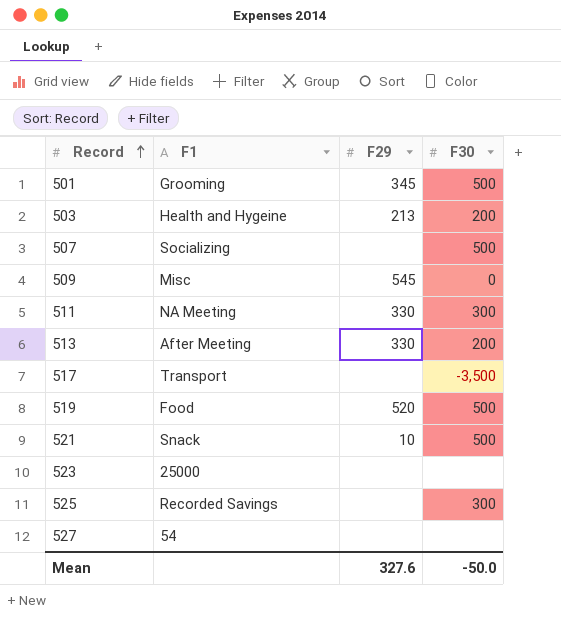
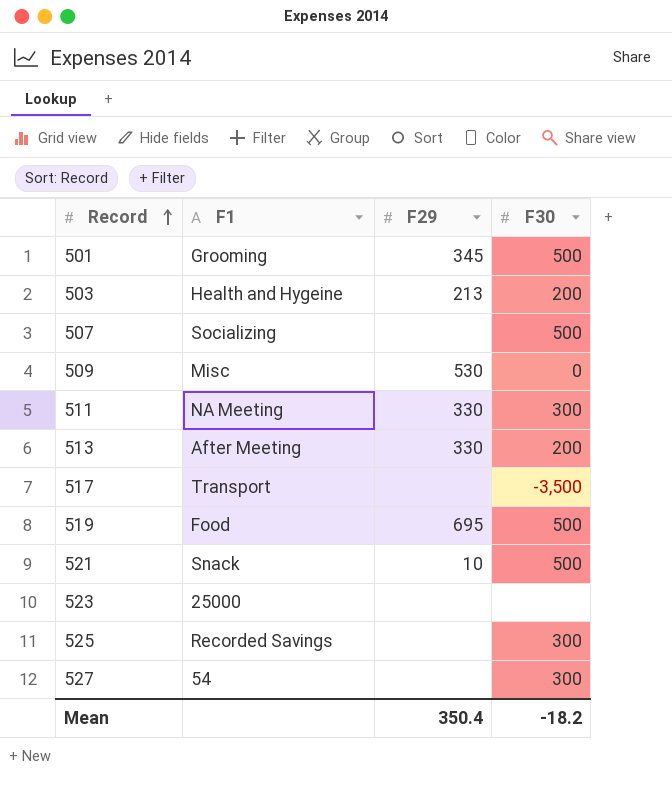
509 | F29: 545 -> 530
519 | F29: 520 -> 695
527 | F30: none -> 300
Mean | F29: 327.6 -> 350.4
Mean | F30: -50.0 -> -18.2

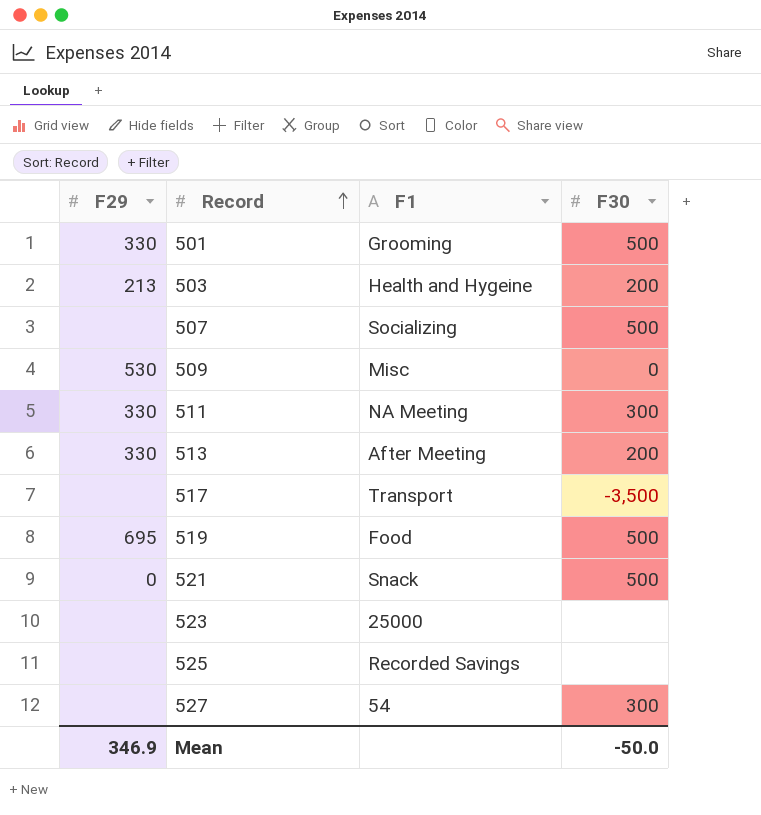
column F29 | position: 3 -> 1
501 | F29: 345 -> 330
521 | F29: 10 -> 0
525 | F30: 300 -> none
Mean | F29: 350.4 -> 346.9
Mean | F30: -18.2 -> -50.0

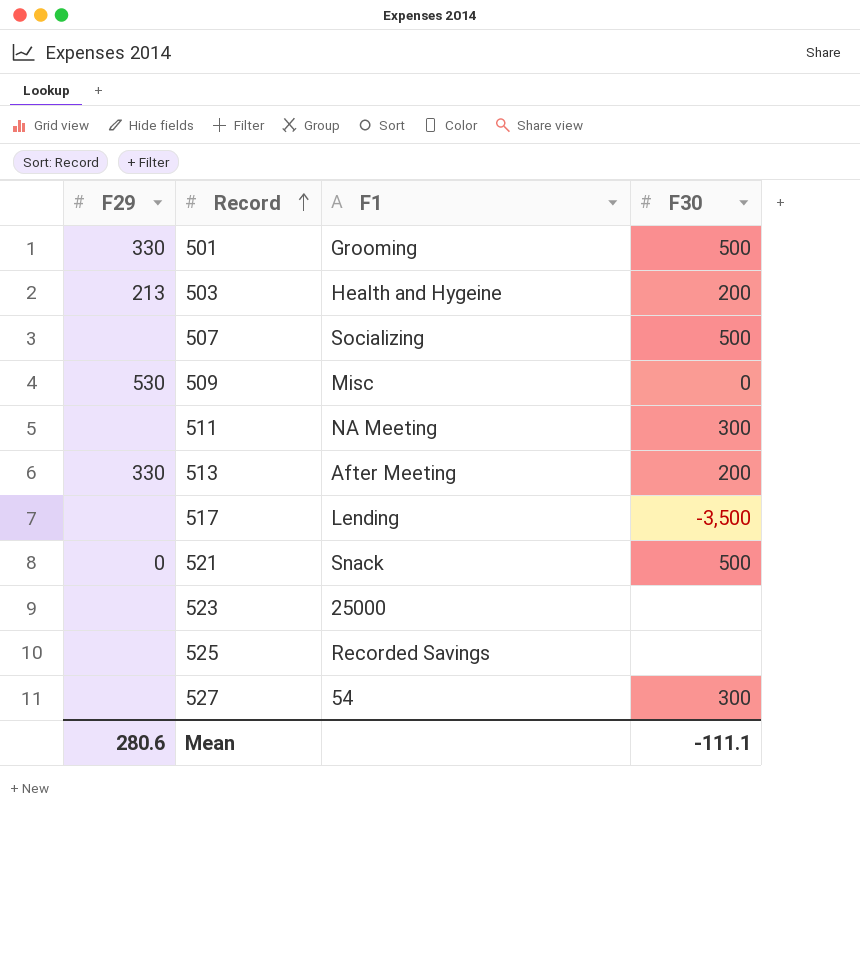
row 519: 695 | Food | 500 -> none
511 | F29: 330 -> none
517 | F1: Transport -> Lending
Mean | F29: 346.9 -> 280.6
Mean | F30: -50.0 -> -111.1

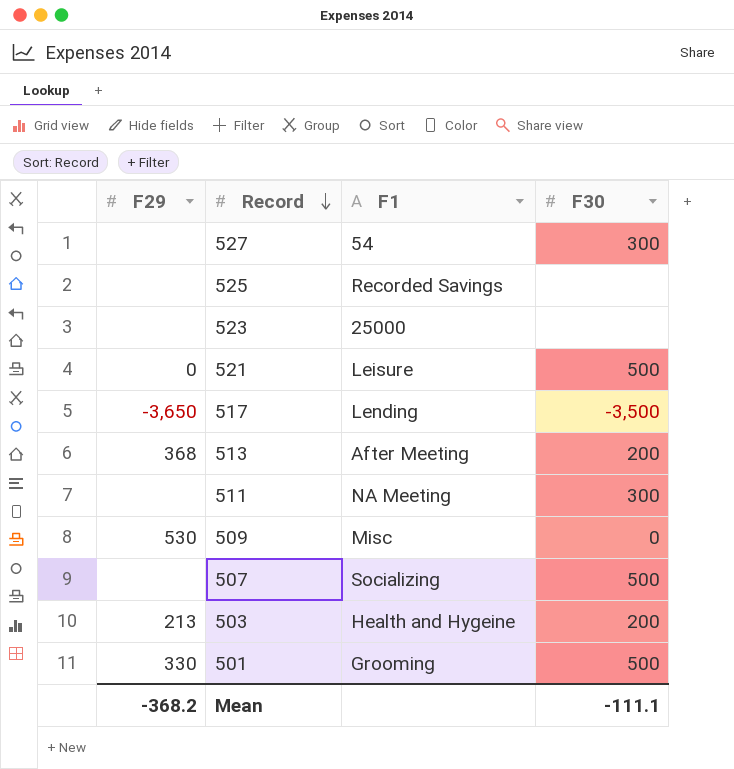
row order: Record ascending -> Record descending
521 | F1: Snack -> Leisure
517 | F29: none -> -3,650
513 | F29: 330 -> 368
Mean | F29: 280.6 -> -368.2

